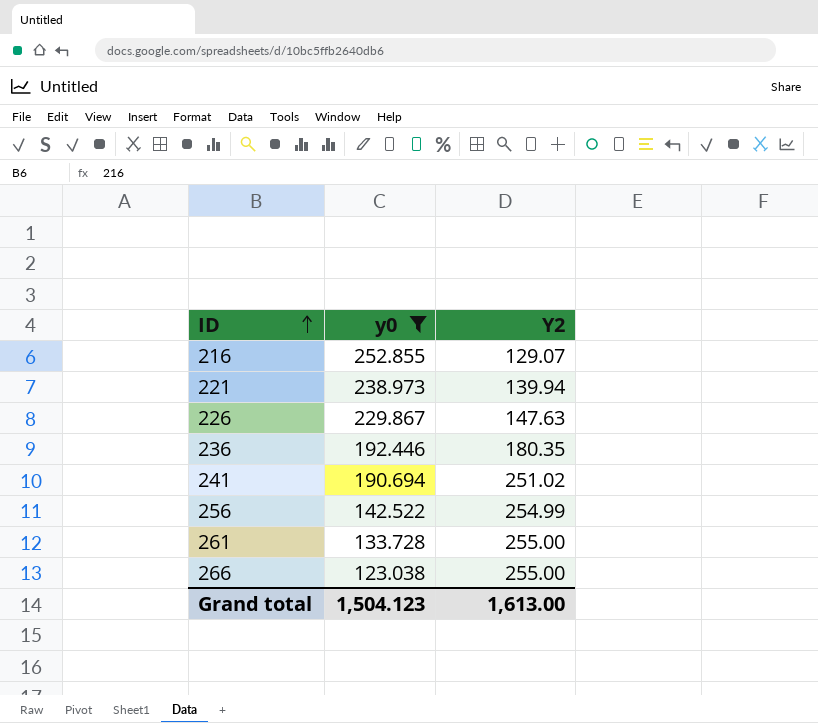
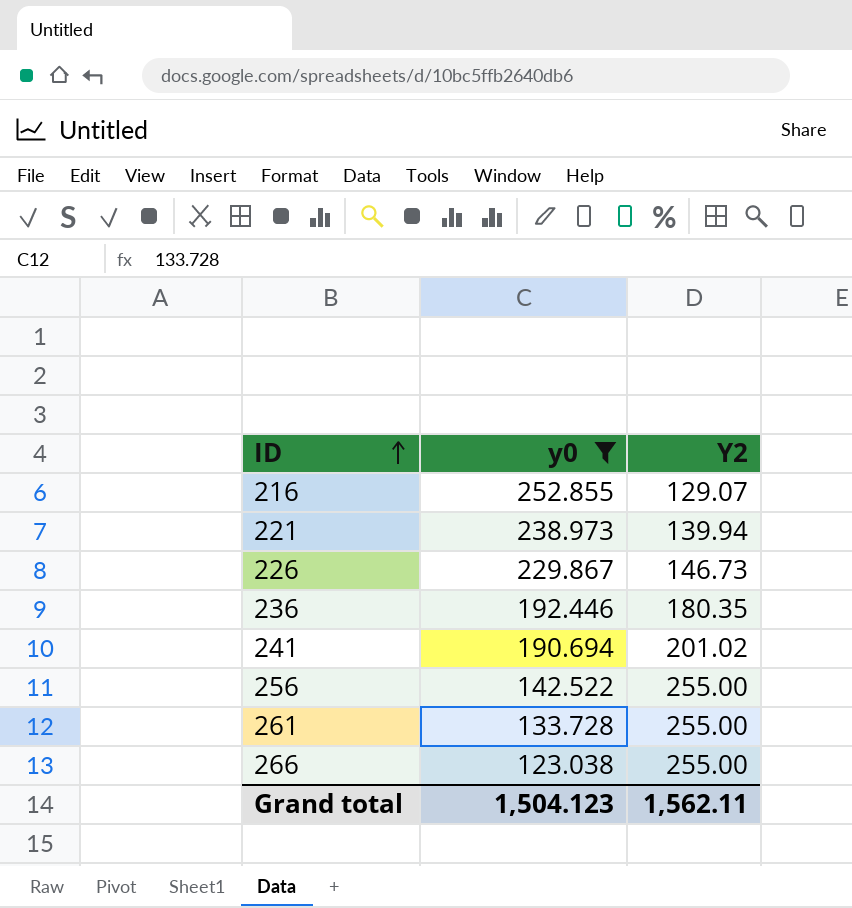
226 | Y2: 147.63 -> 146.73
241 | Y2: 251.02 -> 201.02
256 | Y2: 254.99 -> 255.00
Grand total | Y2: 1,613.00 -> 1,562.11

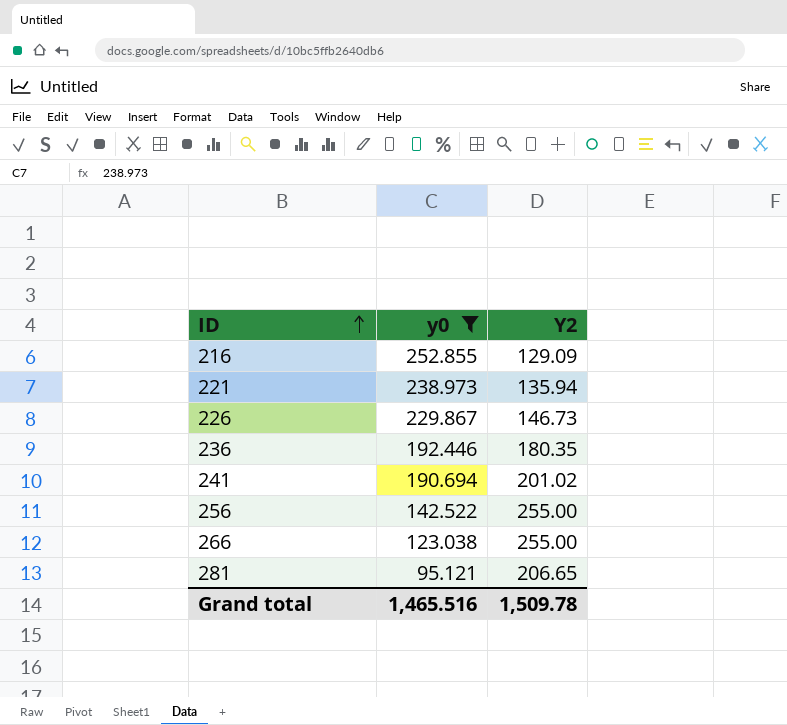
row 261: 133.728 | 255.00 -> none
216 | Y2: 129.07 -> 129.09
221 | Y2: 139.94 -> 135.94
row 281: none -> 95.121 | 206.65
Grand total | y0: 1,504.123 -> 1,465.516
Grand total | Y2: 1,562.11 -> 1,509.78

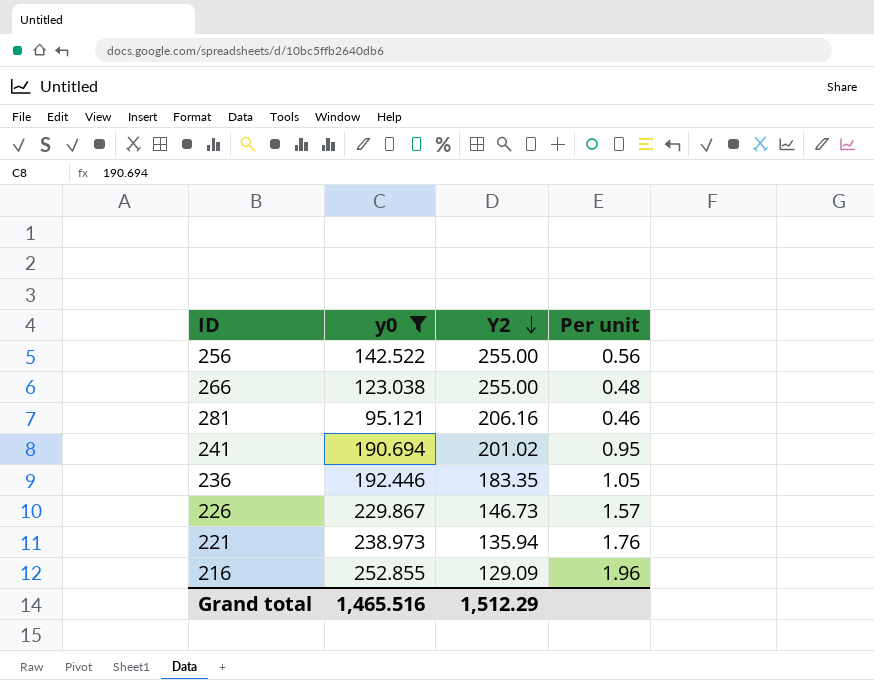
row order: ID ascending -> Y2 descending
column Per unit | formula: none -> [y0] / [Y2]
281 | Y2: 206.65 -> 206.16
236 | Y2: 180.35 -> 183.35
Grand total | Y2: 1,509.78 -> 1,512.29

